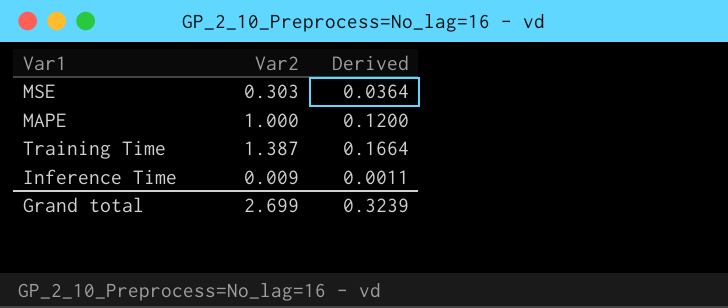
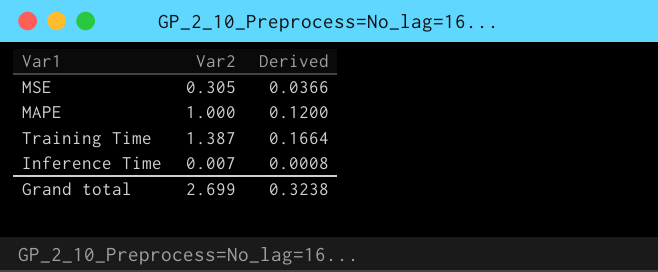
MSE | Var2: 0.303 -> 0.305
MSE | Derived: 0.0364 -> 0.0366
Inference Time | Var2: 0.009 -> 0.007
Inference Time | Derived: 0.0011 -> 0.0008
Grand total | Derived: 0.3239 -> 0.3238

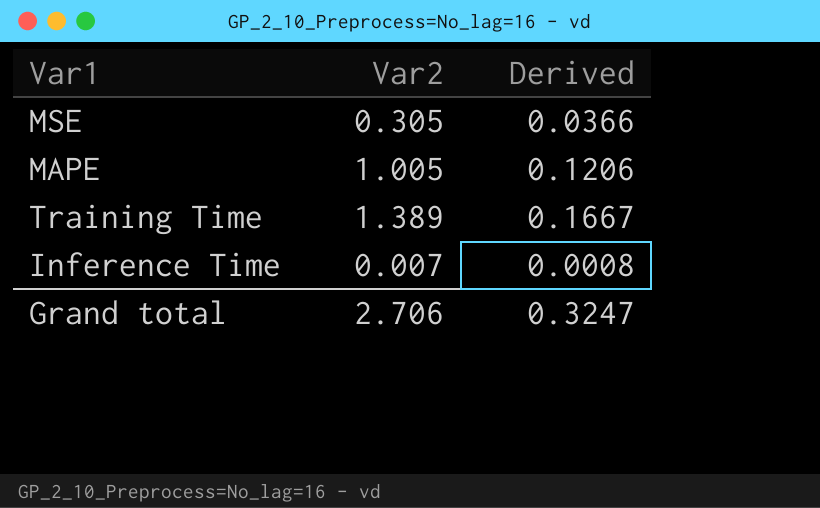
MAPE | Var2: 1.000 -> 1.005
MAPE | Derived: 0.1200 -> 0.1206
Training Time | Var2: 1.387 -> 1.389
Training Time | Derived: 0.1664 -> 0.1667
Grand total | Var2: 2.699 -> 2.706
Grand total | Derived: 0.3238 -> 0.3247

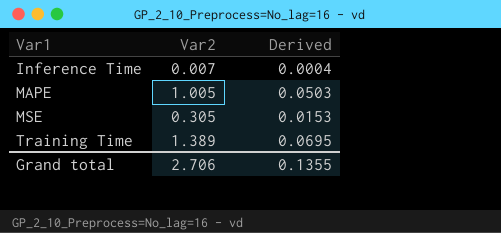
row order: none -> Var1 ascending
column Derived | formula: [Var2] * 0.12 -> [Var2] * 0.05
Grand total | Derived: 0.3247 -> 0.1355

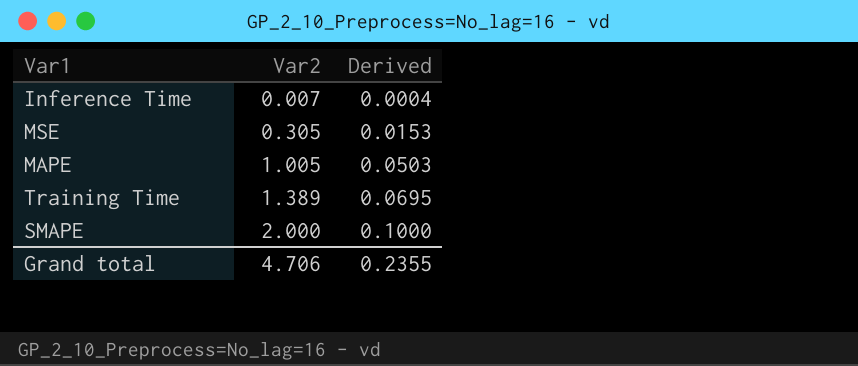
row order: Var1 ascending -> Var2 ascending
row SMAPE: none -> 2.000 | 0.1000
Grand total | Var2: 2.706 -> 4.706
Grand total | Derived: 0.1355 -> 0.2355

